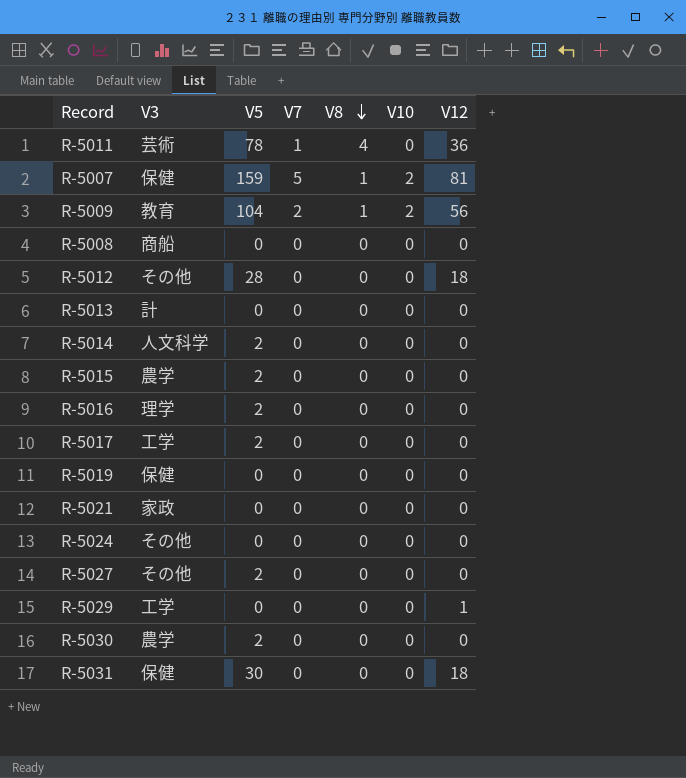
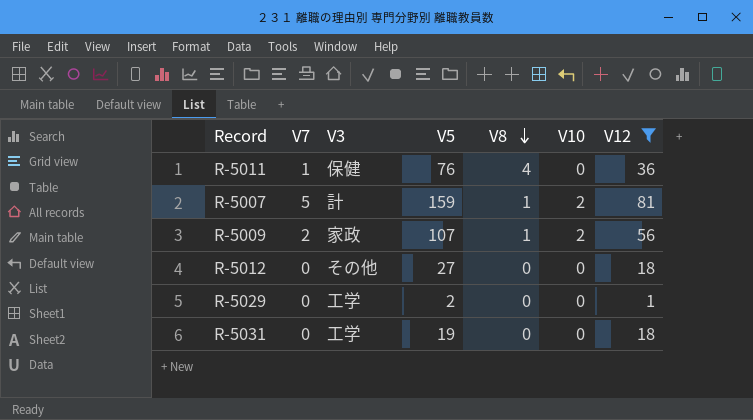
filter: none -> V12 != 0
column V7 | position: 4 -> 2
R-5011 | V3: 芸術 -> 保健
R-5011 | V5: 78 -> 76
R-5007 | V3: 保健 -> 計
R-5009 | V3: 教育 -> 家政
R-5009 | V5: 104 -> 107
R-5012 | V5: 28 -> 27
R-5029 | V5: 0 -> 2
R-5031 | V3: 保健 -> 工学
R-5031 | V5: 30 -> 19

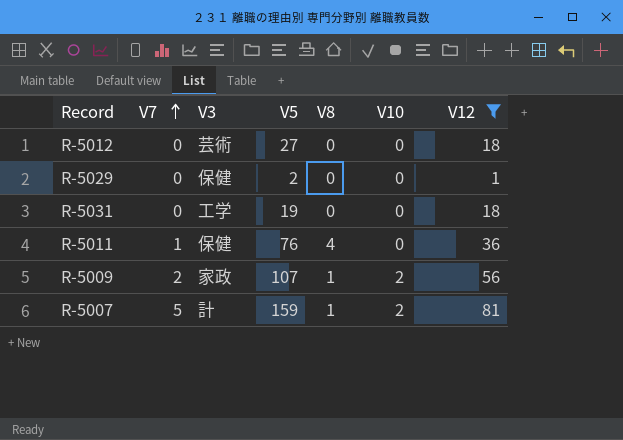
row order: V8 descending -> V7 ascending
R-5012 | V3: その他 -> 芸術
R-5029 | V3: 工学 -> 保健

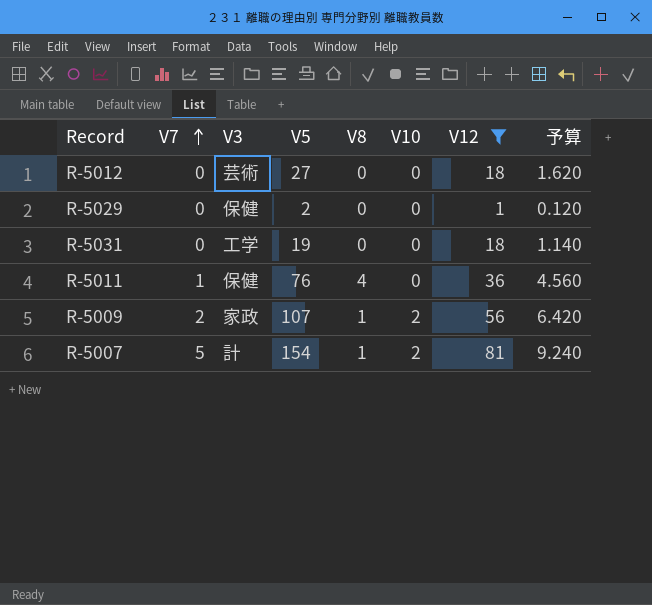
column 予算 | formula: none -> [V5] * 0.06
R-5007 | V5: 159 -> 154

